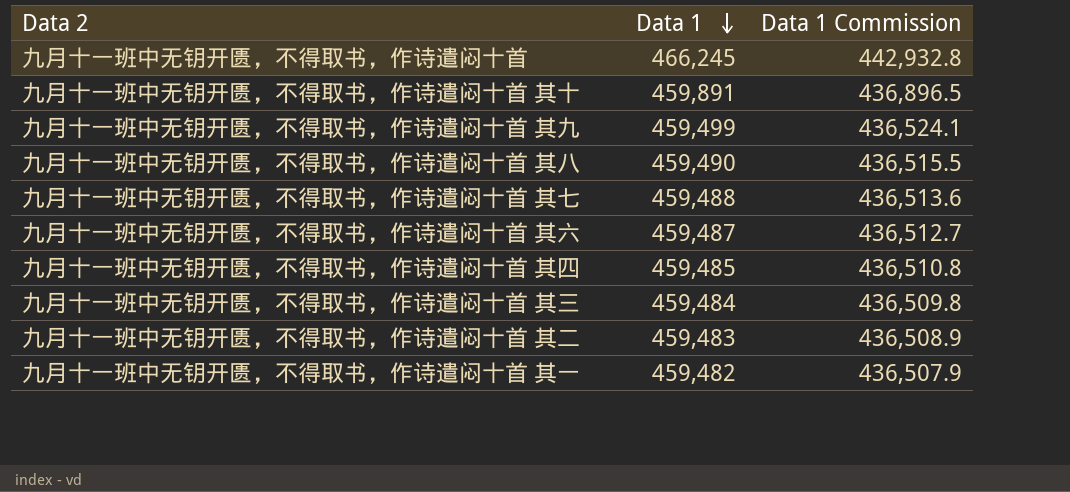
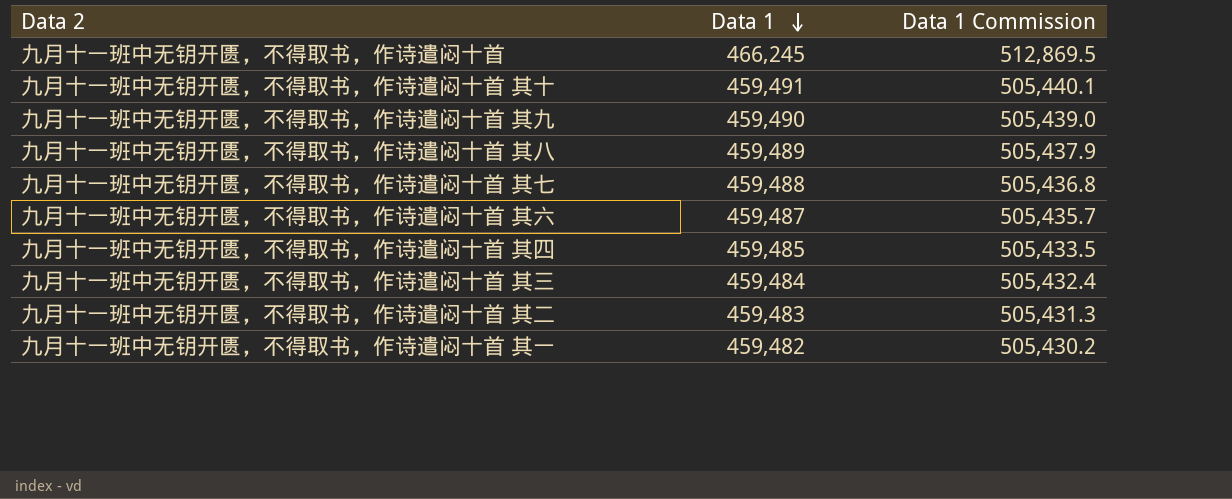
column Data 1 Commission | formula: [Data 1] * 0.95 -> [Data 1] * 1.1
九月十一班中无钥开匮，不得取书，作诗遣闷十首 其十 | Data 1: 459,891 -> 459,491
九月十一班中无钥开匮，不得取书，作诗遣闷十首 其九 | Data 1: 459,499 -> 459,490
九月十一班中无钥开匮，不得取书，作诗遣闷十首 其八 | Data 1: 459,490 -> 459,489

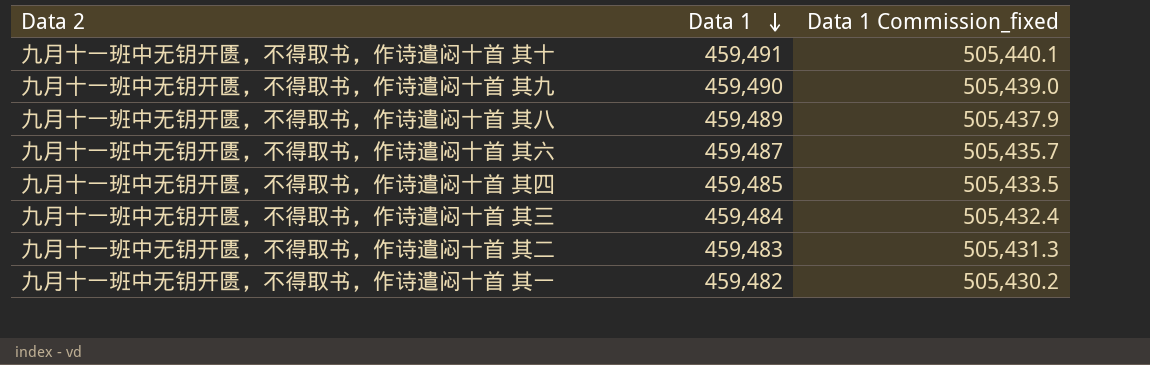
column name: Data 1 Commission -> Data 1 Commission_fixed
row 九月十一班中无钥开匮，不得取书，作诗遣闷十首: 466,245 | 512,869.5 -> none
row 九月十一班中无钥开匮，不得取书，作诗遣闷十首 其七: 459,488 | 505,436.8 -> none

